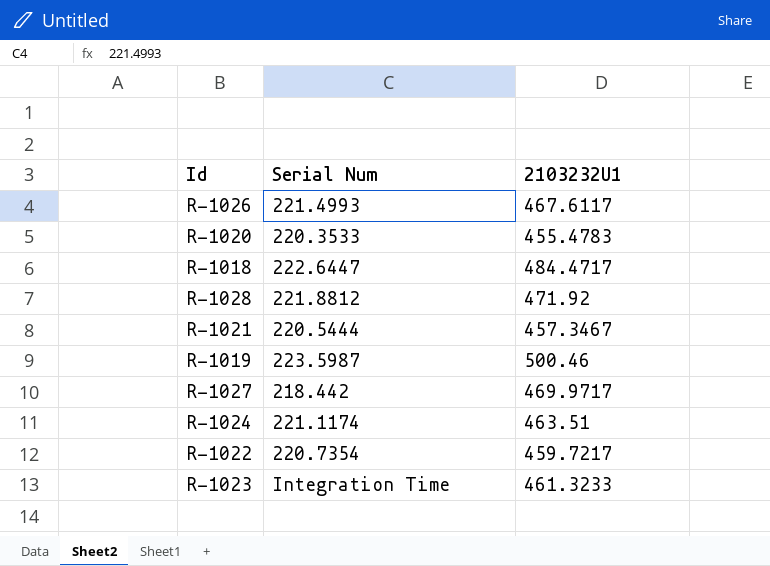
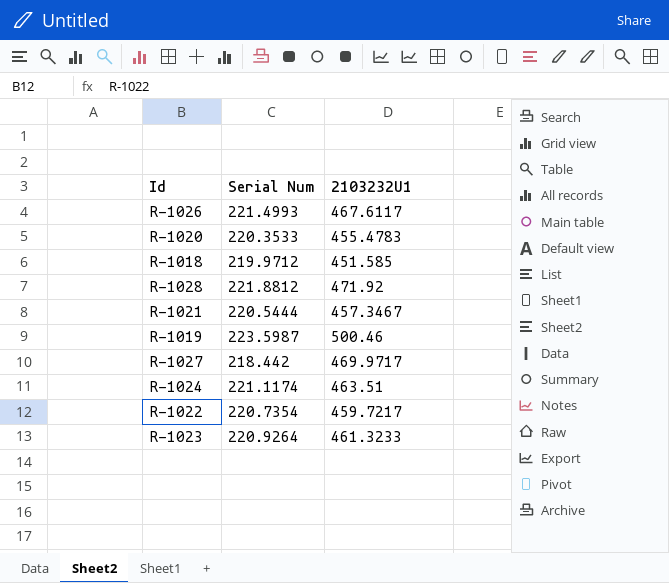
R-1018 | Serial Num: 222.6447 -> 219.9712
R-1018 | 2103232U1: 484.4717 -> 451.585
R-1023 | Serial Num: Integration Time -> 220.9264

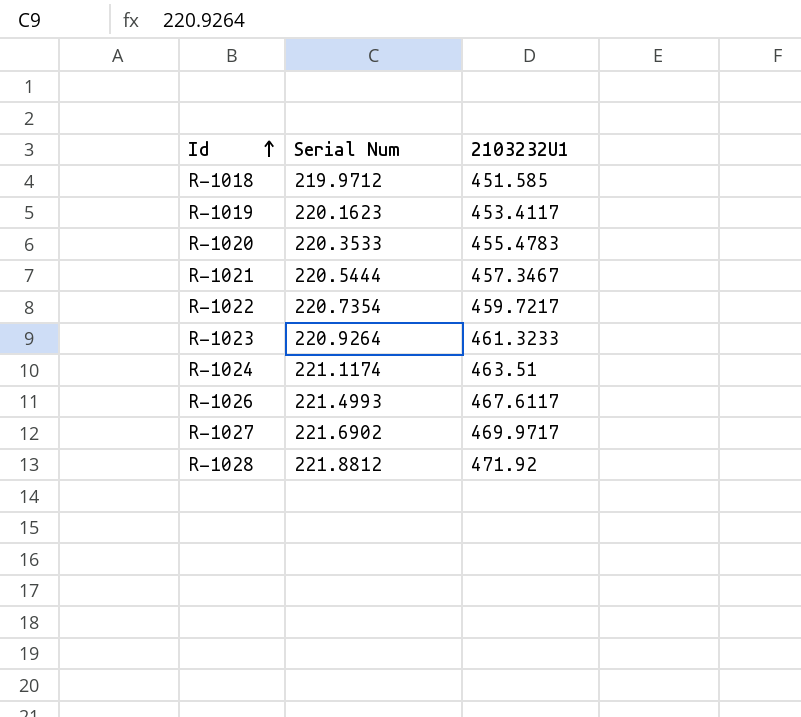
row order: none -> Id ascending
R-1019 | Serial Num: 223.5987 -> 220.1623
R-1019 | 2103232U1: 500.46 -> 453.4117
R-1027 | Serial Num: 218.442 -> 221.6902

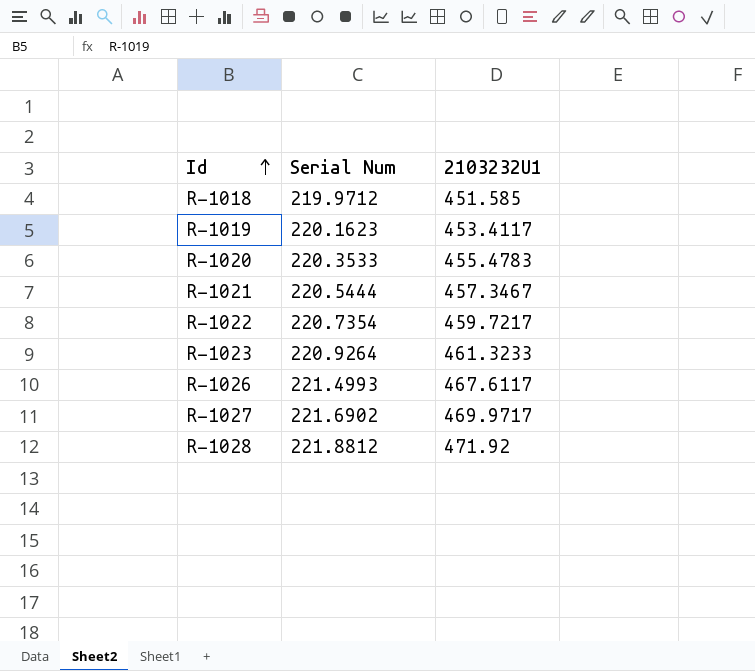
row R-1024: 221.1174 | 463.51 -> none

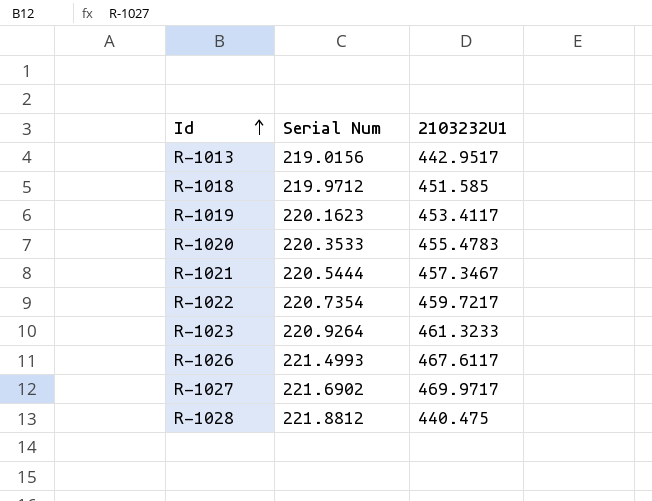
row R-1013: none -> 219.0156 | 442.9517
R-1028 | 2103232U1: 471.92 -> 440.475

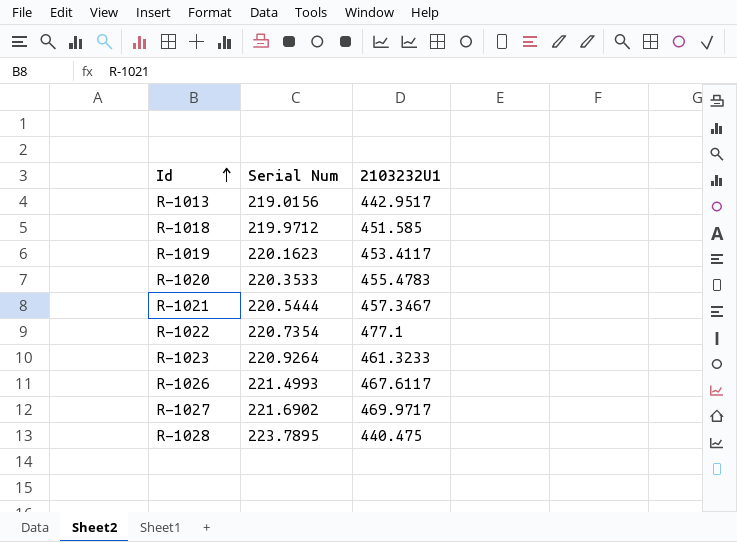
R-1022 | 2103232U1: 459.7217 -> 477.1
R-1028 | Serial Num: 221.8812 -> 223.7895

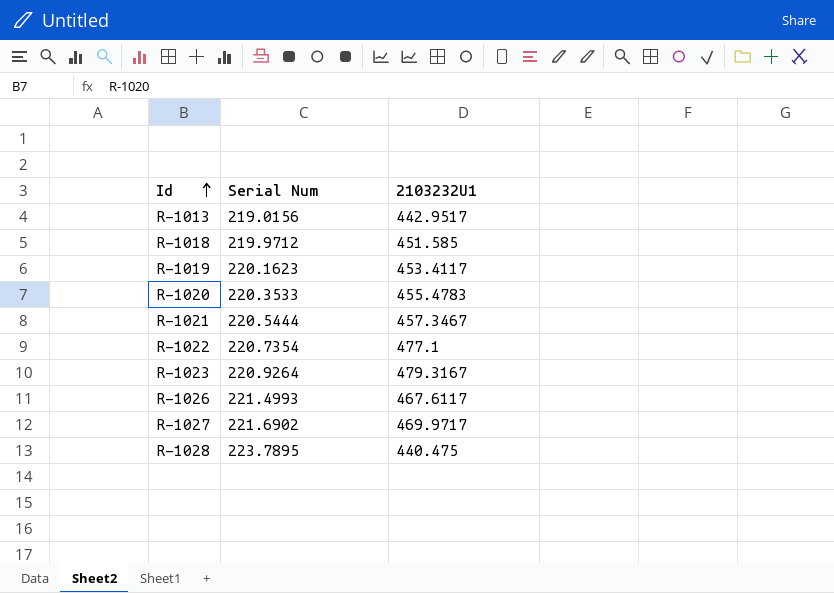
R-1023 | 2103232U1: 461.3233 -> 479.3167

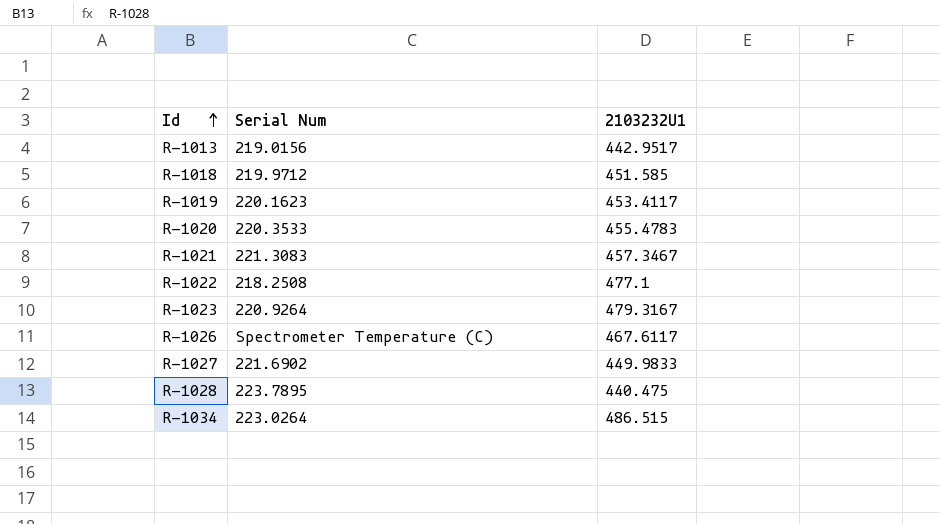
R-1021 | Serial Num: 220.5444 -> 221.3083
R-1022 | Serial Num: 220.7354 -> 218.2508
R-1026 | Serial Num: 221.4993 -> Spectrometer Temperature (C)
R-1027 | 2103232U1: 469.9717 -> 449.9833
row R-1034: none -> 223.0264 | 486.515

